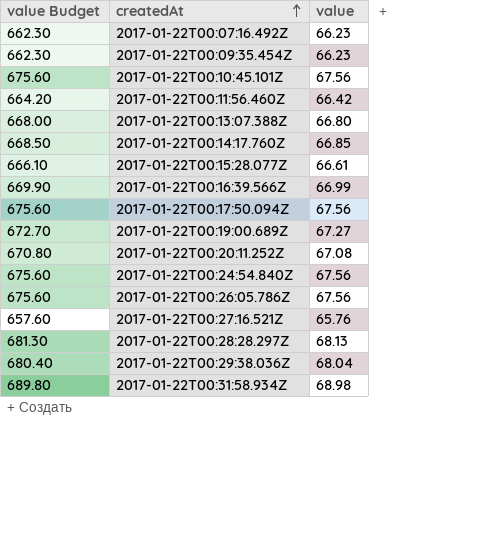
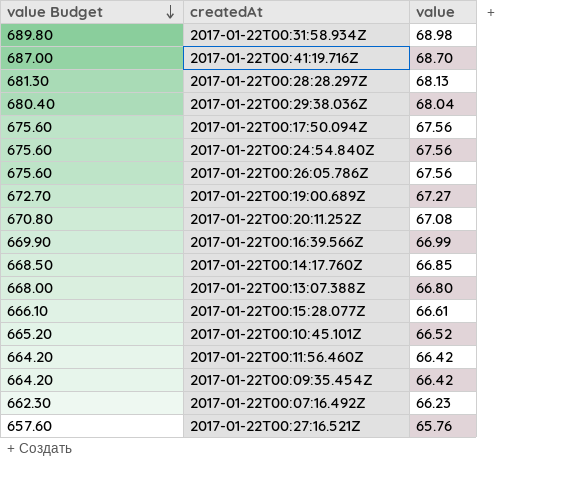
row order: createdAt ascending -> value Budget descending
row 2017-01-22T00:41:19.716Z: none -> 687.00 | 68.70
2017-01-22T00:10:45.101Z | value Budget: 675.60 -> 665.20
2017-01-22T00:10:45.101Z | value: 67.56 -> 66.52
2017-01-22T00:09:35.454Z | value Budget: 662.30 -> 664.20
2017-01-22T00:09:35.454Z | value: 66.23 -> 66.42

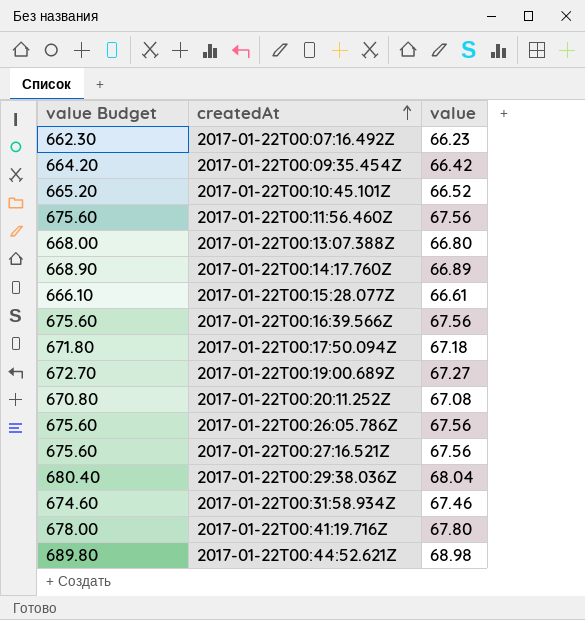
row order: value Budget descending -> createdAt ascending
row 2017-01-22T00:28:28.297Z: 681.30 | 68.13 -> none
row 2017-01-22T00:24:54.840Z: 675.60 | 67.56 -> none
2017-01-22T00:11:56.460Z | value Budget: 664.20 -> 675.60
2017-01-22T00:11:56.460Z | value: 66.42 -> 67.56
2017-01-22T00:14:17.760Z | value Budget: 668.50 -> 668.90
2017-01-22T00:14:17.760Z | value: 66.85 -> 66.89
2017-01-22T00:16:39.566Z | value Budget: 669.90 -> 675.60
2017-01-22T00:16:39.566Z | value: 66.99 -> 67.56
2017-01-22T00:17:50.094Z | value Budget: 675.60 -> 671.80
2017-01-22T00:17:50.094Z | value: 67.56 -> 67.18
2017-01-22T00:27:16.521Z | value Budget: 657.60 -> 675.60
2017-01-22T00:27:16.521Z | value: 65.76 -> 67.56
2017-01-22T00:31:58.934Z | value Budget: 689.80 -> 674.60
2017-01-22T00:31:58.934Z | value: 68.98 -> 67.46
2017-01-22T00:41:19.716Z | value Budget: 687.00 -> 678.00
2017-01-22T00:41:19.716Z | value: 68.70 -> 67.80
row 2017-01-22T00:44:52.621Z: none -> 689.80 | 68.98

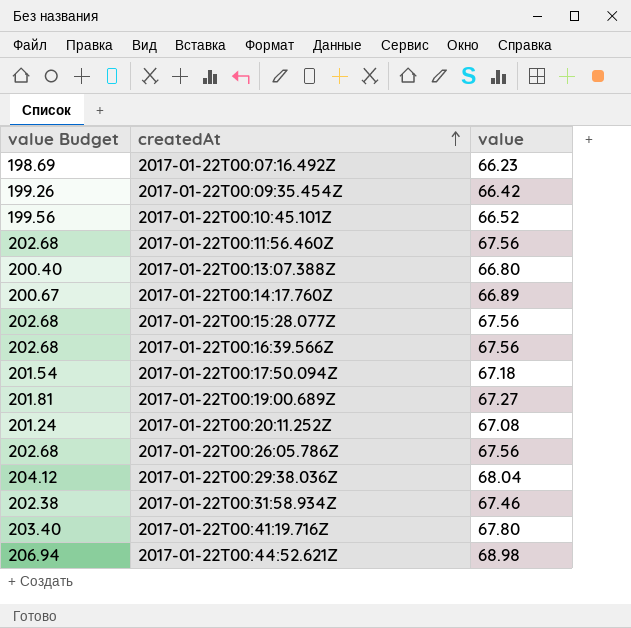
column value Budget | formula: [value] * 10 -> [value] * 3
row 2017-01-22T00:27:16.521Z: 675.60 | 67.56 -> none
2017-01-22T00:15:28.077Z | value: 66.61 -> 67.56

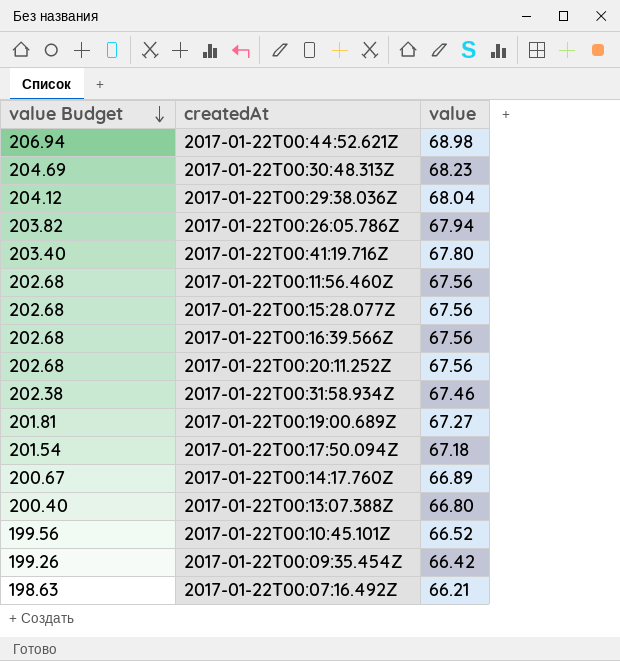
row order: createdAt ascending -> value Budget descending
row 2017-01-22T00:30:48.313Z: none -> 204.69 | 68.23
2017-01-22T00:26:05.786Z | value Budget: 202.68 -> 203.82
2017-01-22T00:26:05.786Z | value: 67.56 -> 67.94
2017-01-22T00:20:11.252Z | value Budget: 201.24 -> 202.68
2017-01-22T00:20:11.252Z | value: 67.08 -> 67.56
2017-01-22T00:07:16.492Z | value Budget: 198.69 -> 198.63
2017-01-22T00:07:16.492Z | value: 66.23 -> 66.21

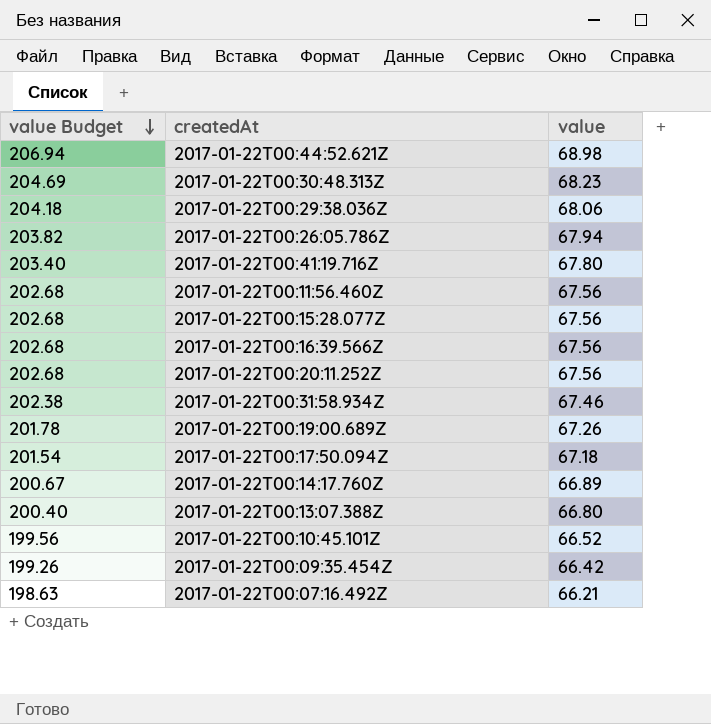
2017-01-22T00:29:38.036Z | value Budget: 204.12 -> 204.18
2017-01-22T00:29:38.036Z | value: 68.04 -> 68.06
2017-01-22T00:19:00.689Z | value Budget: 201.81 -> 201.78
2017-01-22T00:19:00.689Z | value: 67.27 -> 67.26

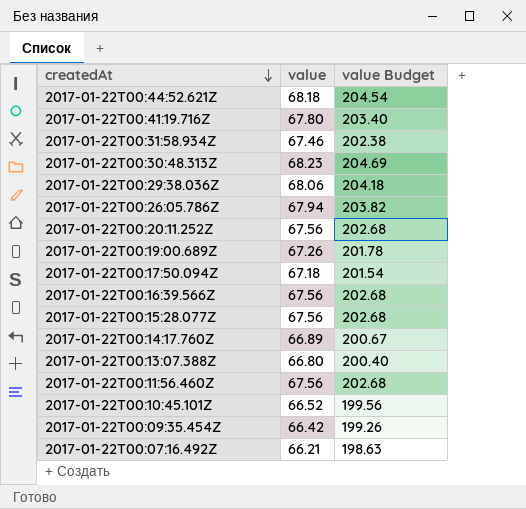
row order: value Budget descending -> createdAt descending
column value Budget | position: 1 -> 3
2017-01-22T00:44:52.621Z | value: 68.98 -> 68.18
2017-01-22T00:44:52.621Z | value Budget: 206.94 -> 204.54

